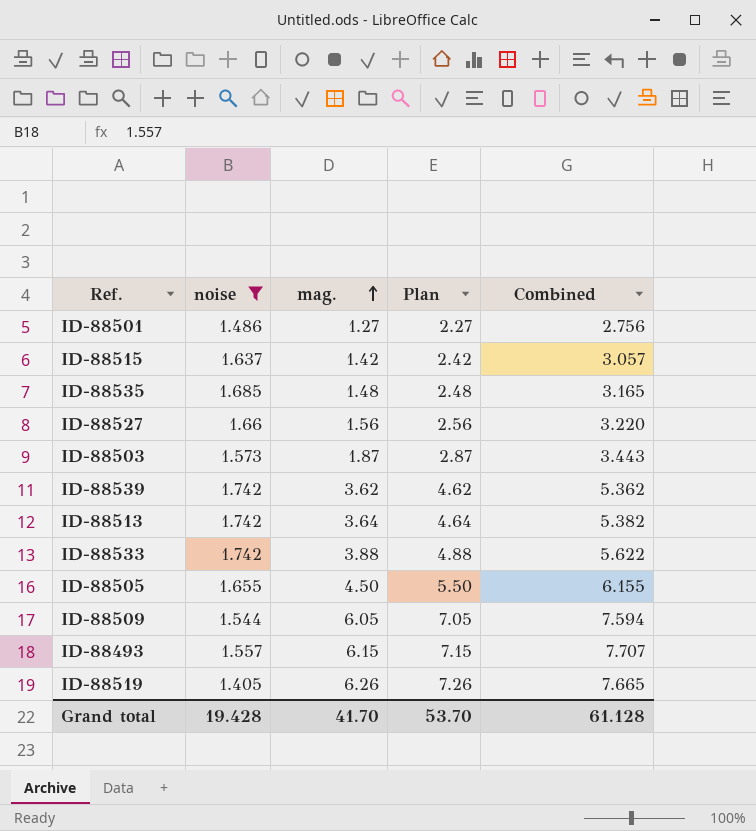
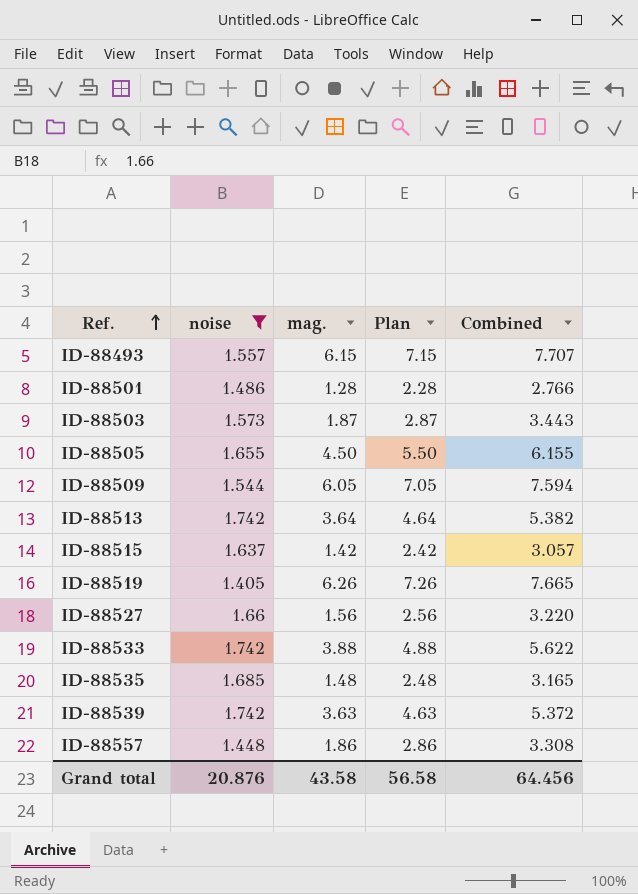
row order: mag. ascending -> Ref. ascending
ID-88501 | mag.: 1.27 -> 1.28
ID-88501 | Plan: 2.27 -> 2.28
ID-88501 | Combined: 2.756 -> 2.766
ID-88539 | mag.: 3.62 -> 3.63
ID-88539 | Plan: 4.62 -> 4.63
ID-88539 | Combined: 5.362 -> 5.372
row ID-88557: none -> 1.448 | 1.86 | 2.86 | 3.308
Grand total | noise: 19.428 -> 20.876
Grand total | mag.: 41.70 -> 43.58
Grand total | Plan: 53.70 -> 56.58
Grand total | Combined: 61.128 -> 64.456

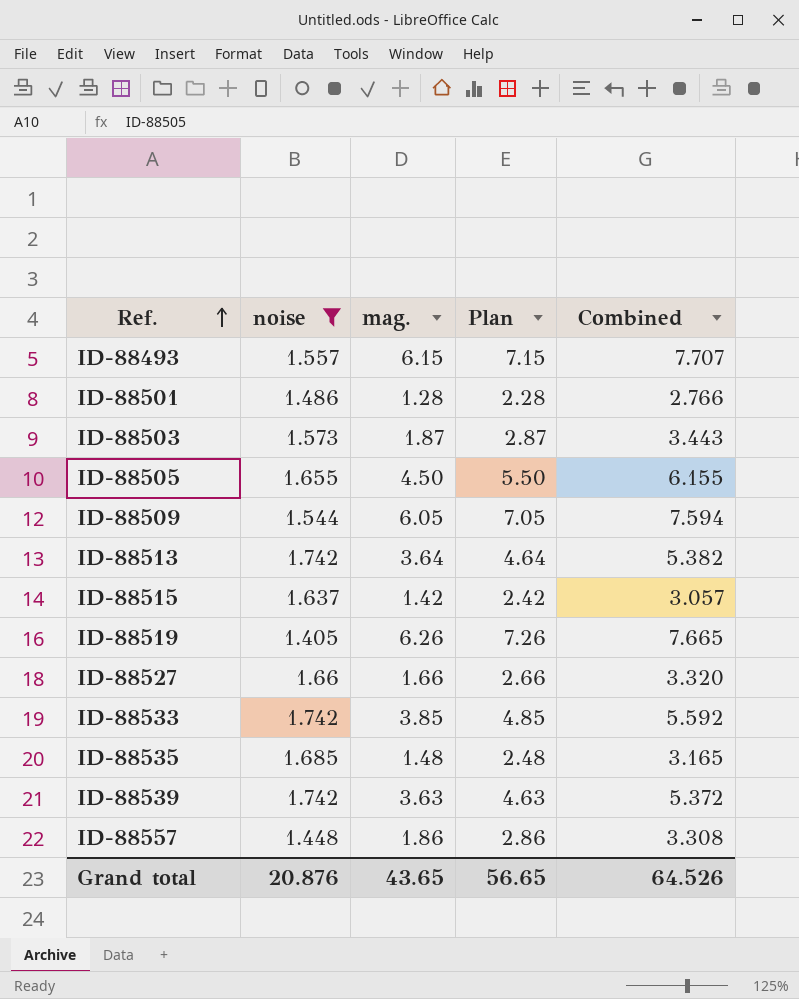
ID-88527 | mag.: 1.56 -> 1.66
ID-88527 | Plan: 2.56 -> 2.66
ID-88527 | Combined: 3.220 -> 3.320
ID-88533 | mag.: 3.88 -> 3.85
ID-88533 | Plan: 4.88 -> 4.85
ID-88533 | Combined: 5.622 -> 5.592
Grand total | mag.: 43.58 -> 43.65
Grand total | Plan: 56.58 -> 56.65
Grand total | Combined: 64.456 -> 64.526

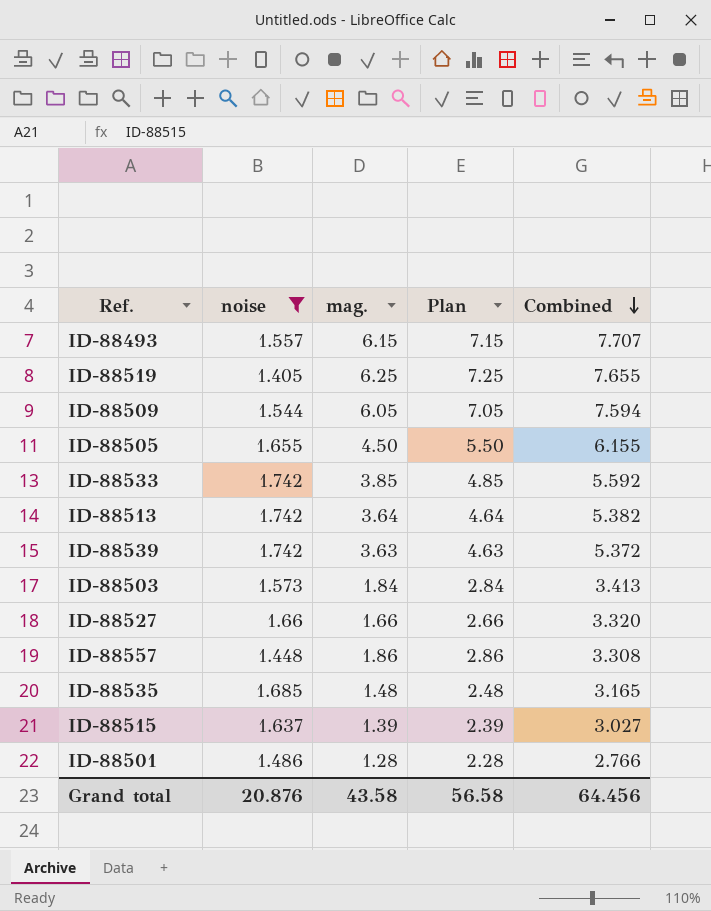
row order: Ref. ascending -> Combined descending
ID-88519 | mag.: 6.26 -> 6.25
ID-88519 | Plan: 7.26 -> 7.25
ID-88519 | Combined: 7.665 -> 7.655
ID-88503 | mag.: 1.87 -> 1.84
ID-88503 | Plan: 2.87 -> 2.84
ID-88503 | Combined: 3.443 -> 3.413
ID-88515 | mag.: 1.42 -> 1.39
ID-88515 | Plan: 2.42 -> 2.39
ID-88515 | Combined: 3.057 -> 3.027
Grand total | mag.: 43.65 -> 43.58
Grand total | Plan: 56.65 -> 56.58
Grand total | Combined: 64.526 -> 64.456

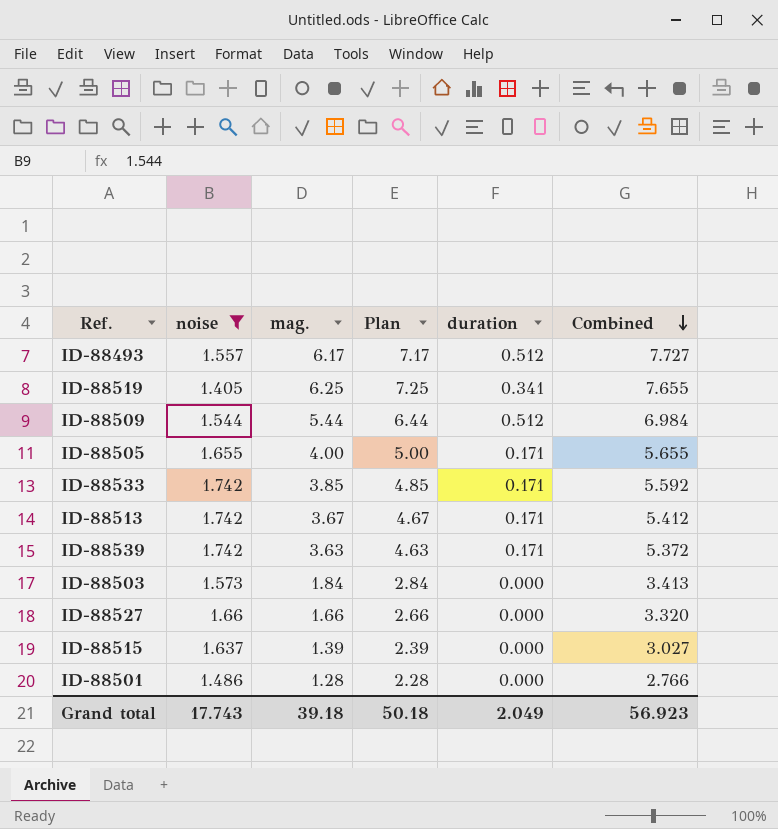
column duration | position: none -> 5
row ID-88557: 1.448 | 1.86 | 2.86 | 3.308 -> none
row ID-88535: 1.685 | 1.48 | 2.48 | 3.165 -> none
ID-88493 | mag.: 6.15 -> 6.17
ID-88493 | Plan: 7.15 -> 7.17
ID-88493 | Combined: 7.707 -> 7.727
ID-88509 | mag.: 6.05 -> 5.44
ID-88509 | Plan: 7.05 -> 6.44
ID-88509 | Combined: 7.594 -> 6.984
ID-88505 | mag.: 4.50 -> 4.00
ID-88505 | Plan: 5.50 -> 5.00
ID-88505 | Combined: 6.155 -> 5.655
ID-88513 | mag.: 3.64 -> 3.67
ID-88513 | Plan: 4.64 -> 4.67
ID-88513 | Combined: 5.382 -> 5.412
Grand total | noise: 20.876 -> 17.743
Grand total | mag.: 43.58 -> 39.18
Grand total | Plan: 56.58 -> 50.18
Grand total | Combined: 64.456 -> 56.923

